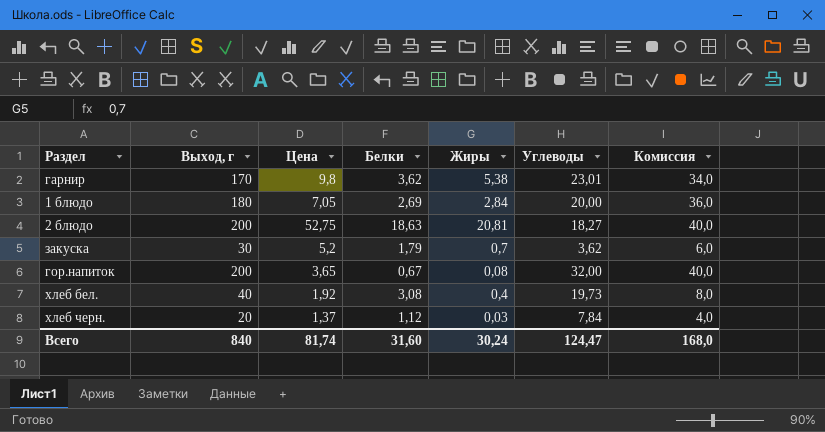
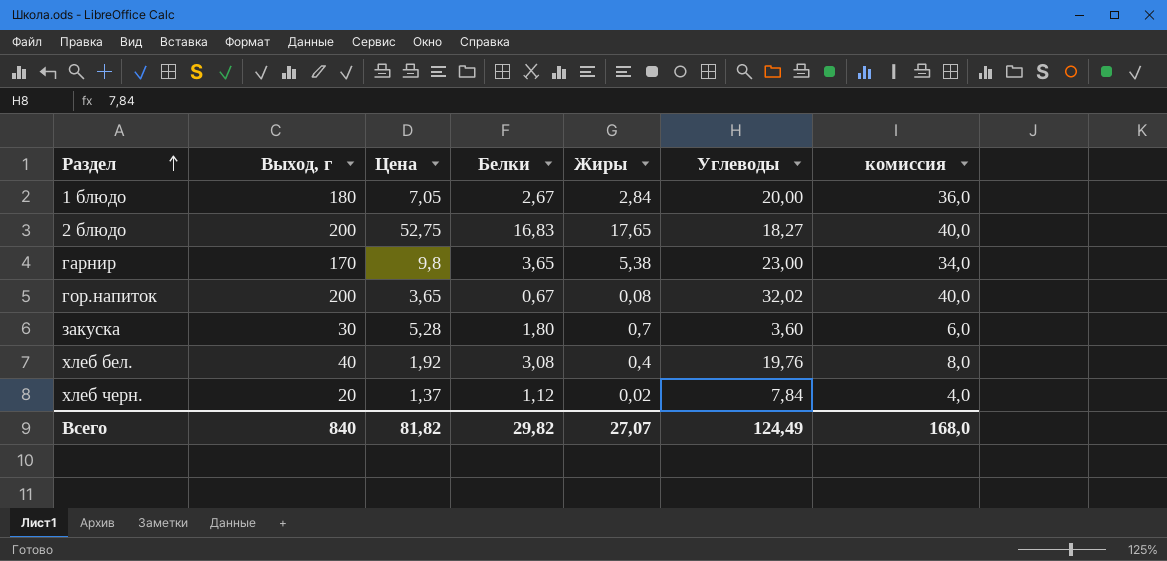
row order: none -> Раздел ascending
column name: Комиссия -> комиссия
1 блюдо | Белки: 2,69 -> 2,67
2 блюдо | Белки: 18,63 -> 16,83
2 блюдо | Жиры: 20,81 -> 17,65
гарнир | Белки: 3,62 -> 3,65
гарнир | Углеводы: 23,01 -> 23,00
гор.напиток | Углеводы: 32,00 -> 32,02
закуска | Цена: 5,2 -> 5,28
закуска | Белки: 1,79 -> 1,80
закуска | Углеводы: 3,62 -> 3,60
хлеб бел. | Углеводы: 19,73 -> 19,76
хлеб черн. | Жиры: 0,03 -> 0,02
Всего | Цена: 81,74 -> 81,82
Всего | Белки: 31,60 -> 29,82
Всего | Жиры: 30,24 -> 27,07
Всего | Углеводы: 124,47 -> 124,49

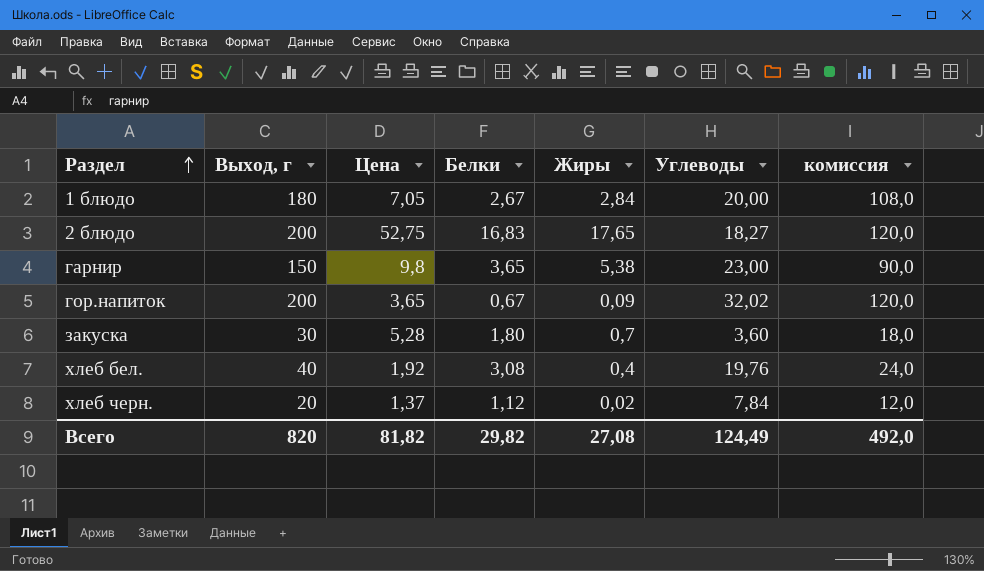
column комиссия | formula: [Выход, г] * 0,2 -> [Выход, г] * 0,6
гарнир | Выход, г: 170 -> 150
гор.напиток | Жиры: 0,08 -> 0,09
Всего | Выход, г: 840 -> 820
Всего | Жиры: 27,07 -> 27,08
Всего | комиссия: 168,0 -> 492,0

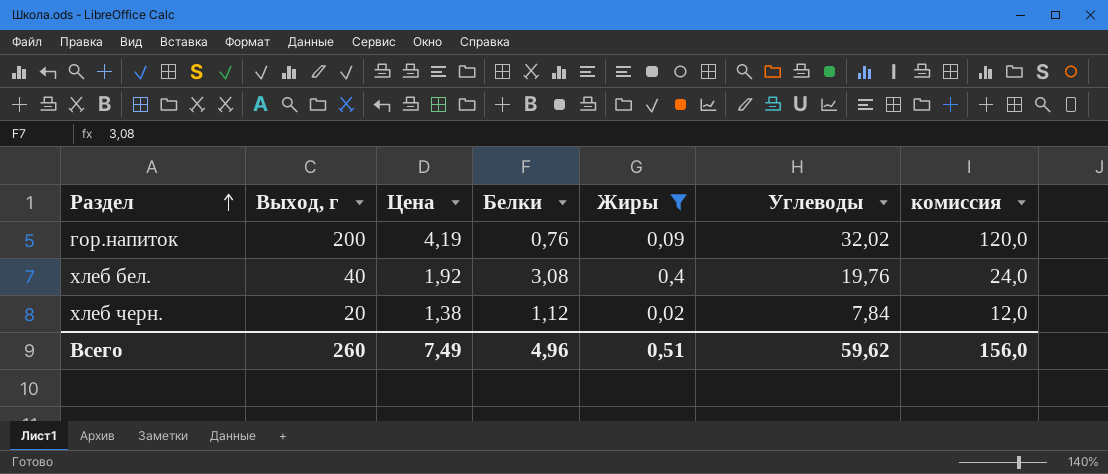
filter: none -> Жиры <= 0,4
гор.напиток | Цена: 3,65 -> 4,19
гор.напиток | Белки: 0,67 -> 0,76
хлеб черн. | Цена: 1,37 -> 1,38
Всего | Выход, г: 820 -> 260
Всего | Цена: 81,82 -> 7,49
Всего | Белки: 29,82 -> 4,96
Всего | Жиры: 27,08 -> 0,51
Всего | Углеводы: 124,49 -> 59,62
Всего | комиссия: 492,0 -> 156,0

